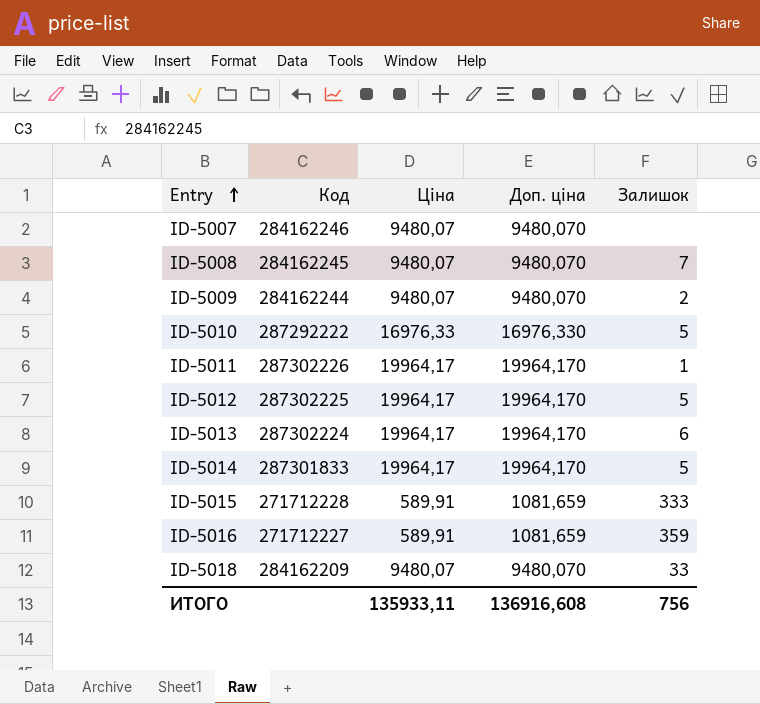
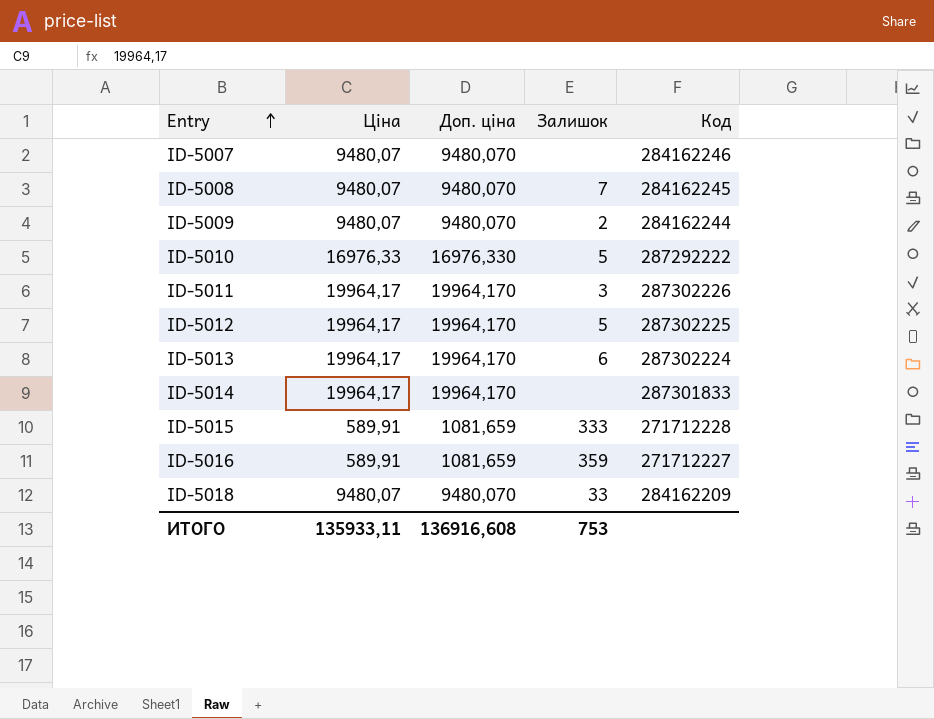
column Код | position: 2 -> 5
ID-5011 | Залишок: 1 -> 3
ID-5014 | Залишок: 5 -> none
ИТОГО | Залишок: 756 -> 753

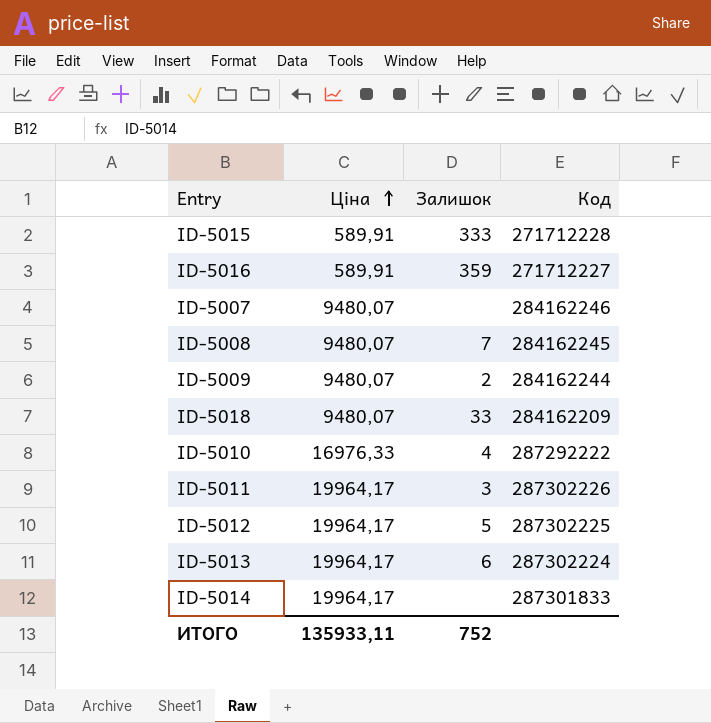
row order: Entry ascending -> Ціна ascending
column Доп. ціна | position: 3 -> none
ID-5010 | Залишок: 5 -> 4
ИТОГО | Залишок: 753 -> 752

